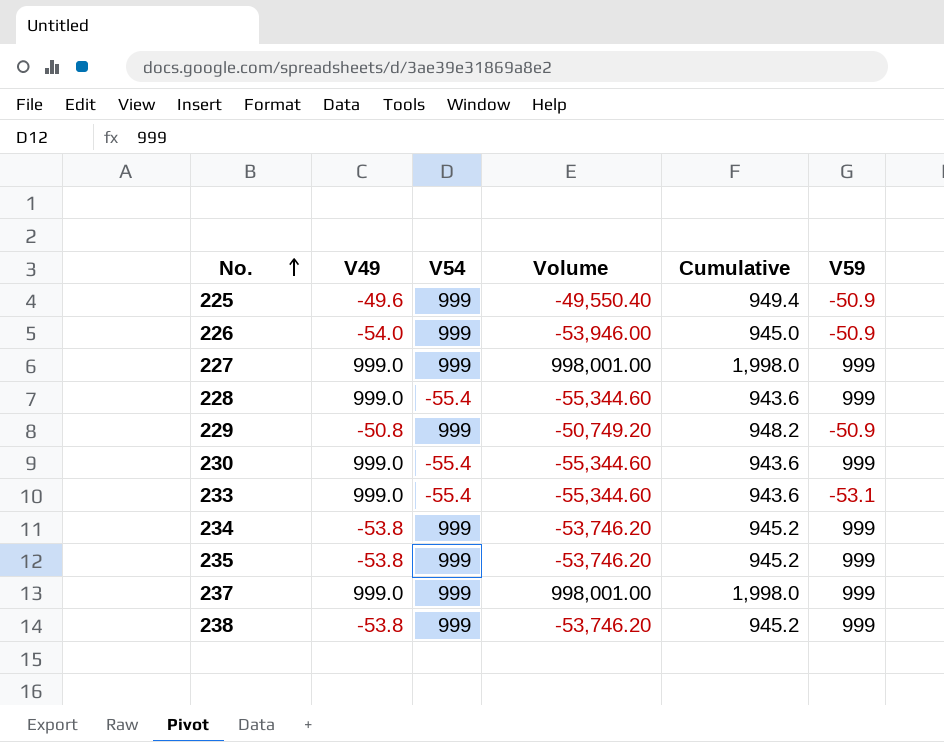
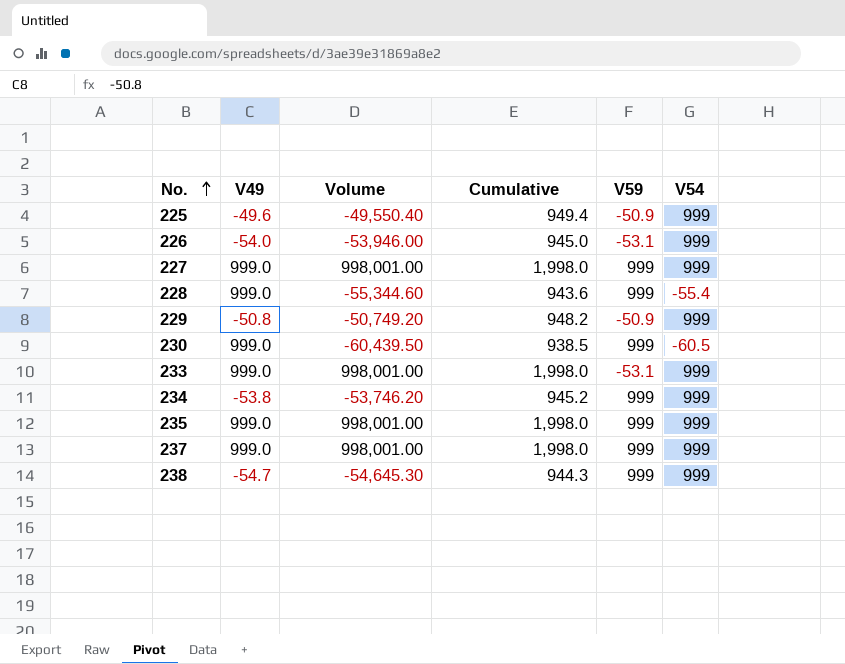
column V54 | position: 3 -> 6
226 | V59: -50.9 -> -53.1
230 | Volume: -55,344.60 -> -60,439.50
230 | Cumulative: 943.6 -> 938.5
230 | V54: -55.4 -> -60.5
233 | Volume: -55,344.60 -> 998,001.00
233 | Cumulative: 943.6 -> 1,998.0
233 | V54: -55.4 -> 999
235 | V49: -53.8 -> 999.0
235 | Volume: -53,746.20 -> 998,001.00
235 | Cumulative: 945.2 -> 1,998.0
238 | V49: -53.8 -> -54.7
238 | Volume: -53,746.20 -> -54,645.30
238 | Cumulative: 945.2 -> 944.3

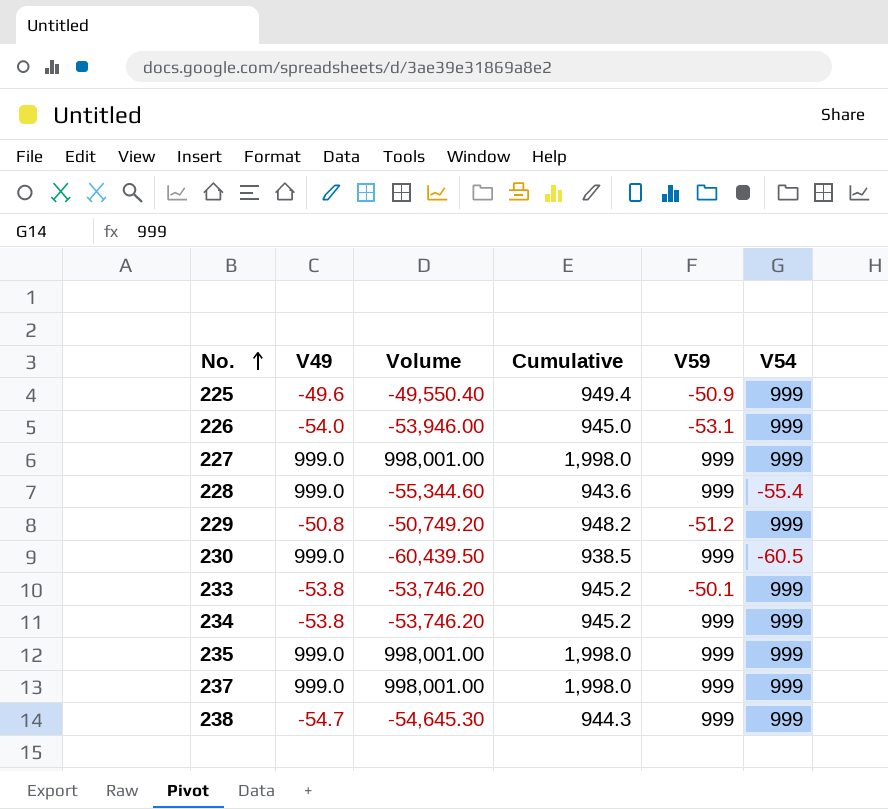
229 | V59: -50.9 -> -51.2
233 | V49: 999.0 -> -53.8
233 | Volume: 998,001.00 -> -53,746.20
233 | Cumulative: 1,998.0 -> 945.2
233 | V59: -53.1 -> -50.1

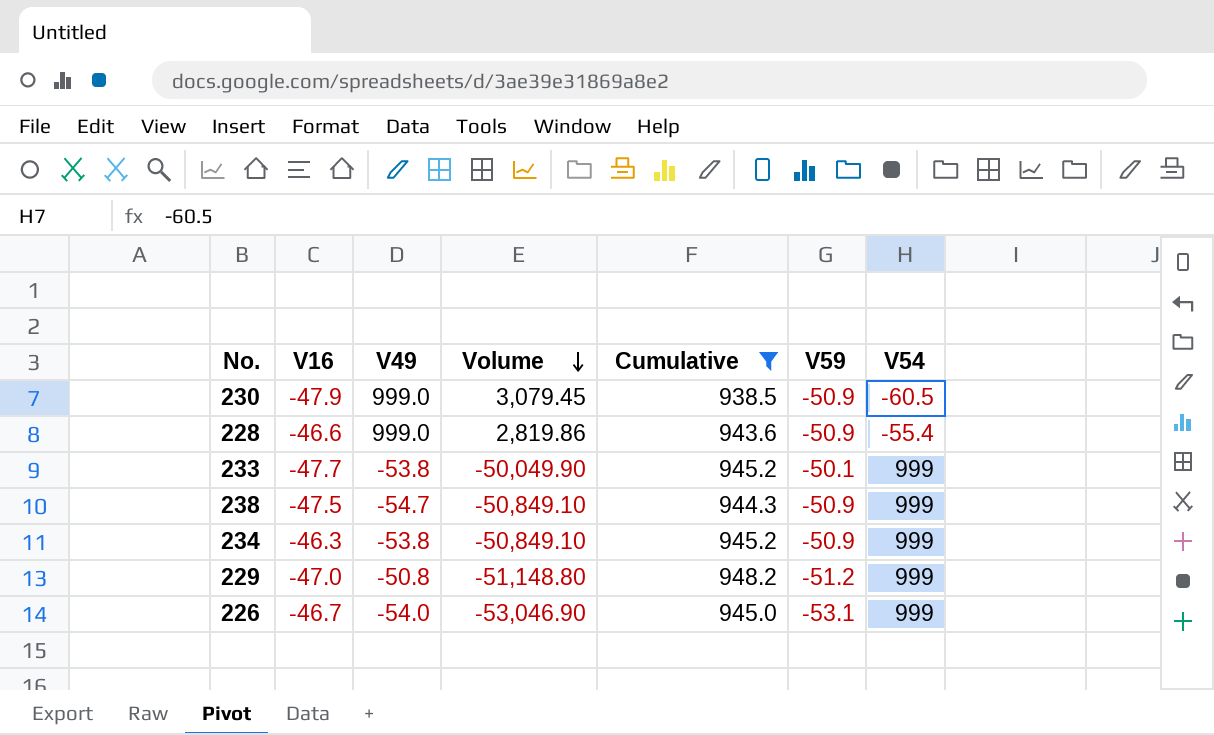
filter: none -> Cumulative <= 948.2
row order: No. ascending -> Volume descending
column V16 | position: none -> 2
column Volume | formula: [V49] * [V54] -> [V59] * [V54]
230 | V59: 999 -> -50.9
228 | V59: 999 -> -50.9
238 | V59: 999 -> -50.9
234 | V59: 999 -> -50.9

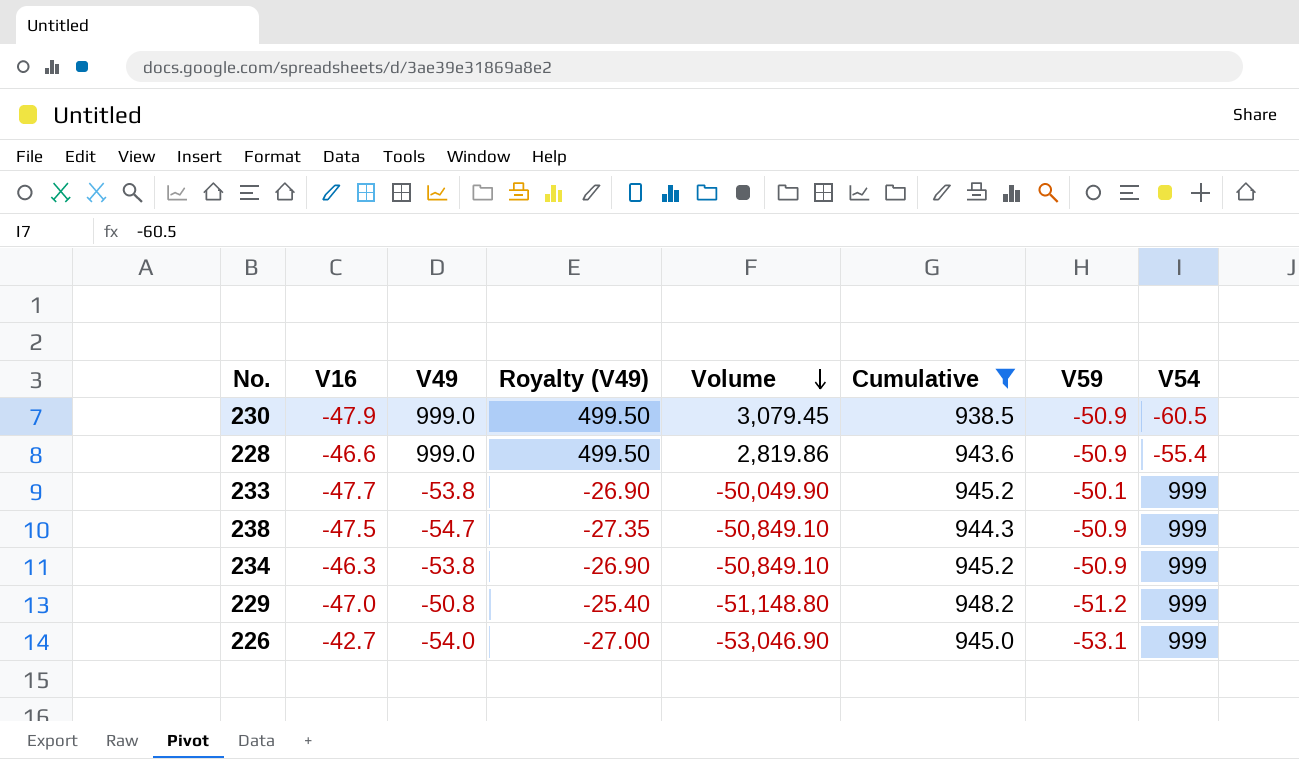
column Royalty (V49) | formula: none -> [V49] * 0.5
226 | V16: -46.7 -> -42.7

